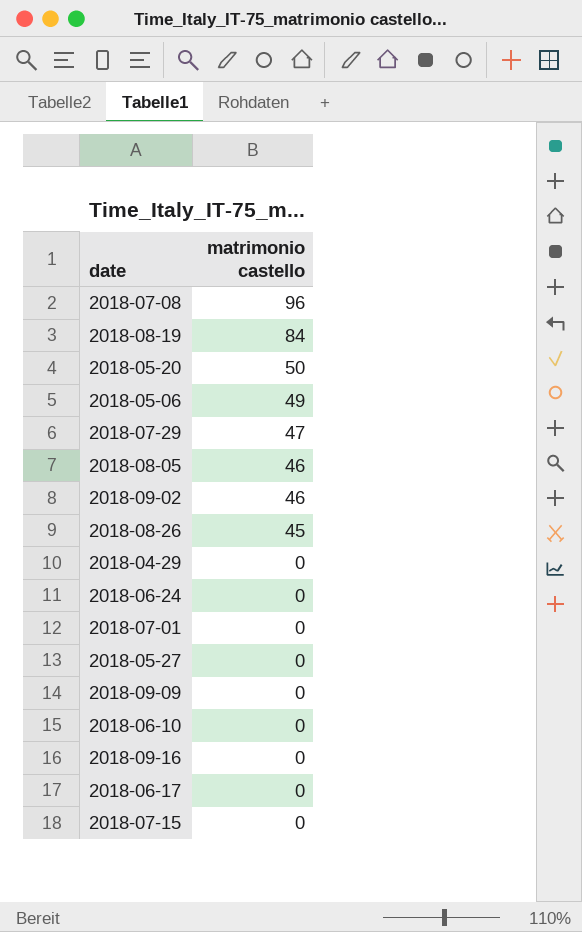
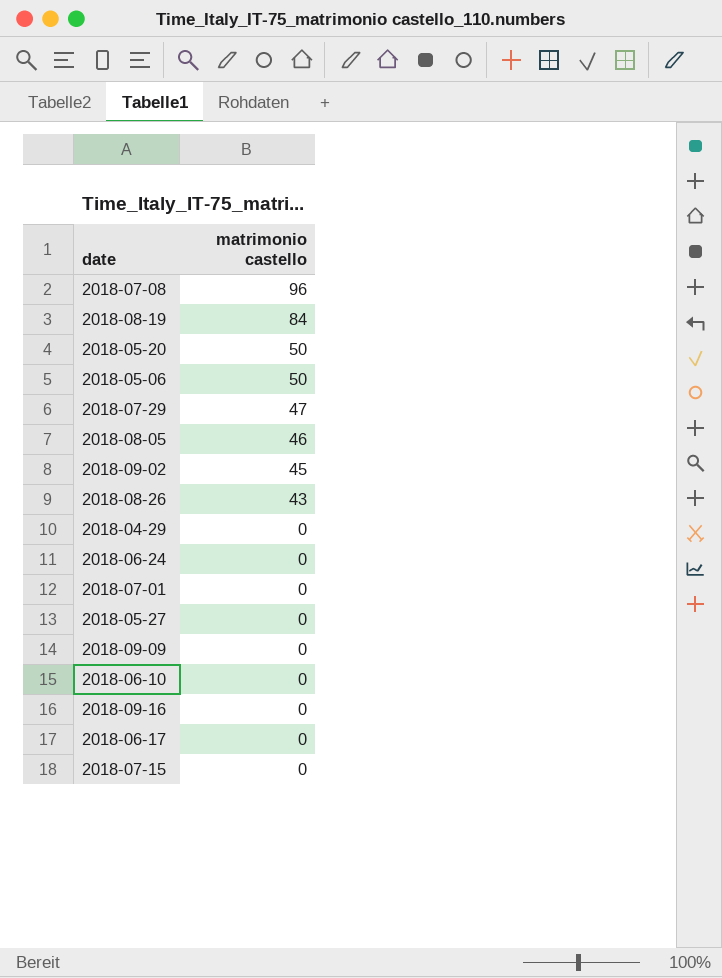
2018-05-06 | matrimonio castello: 49 -> 50
2018-09-02 | matrimonio castello: 46 -> 45
2018-08-26 | matrimonio castello: 45 -> 43

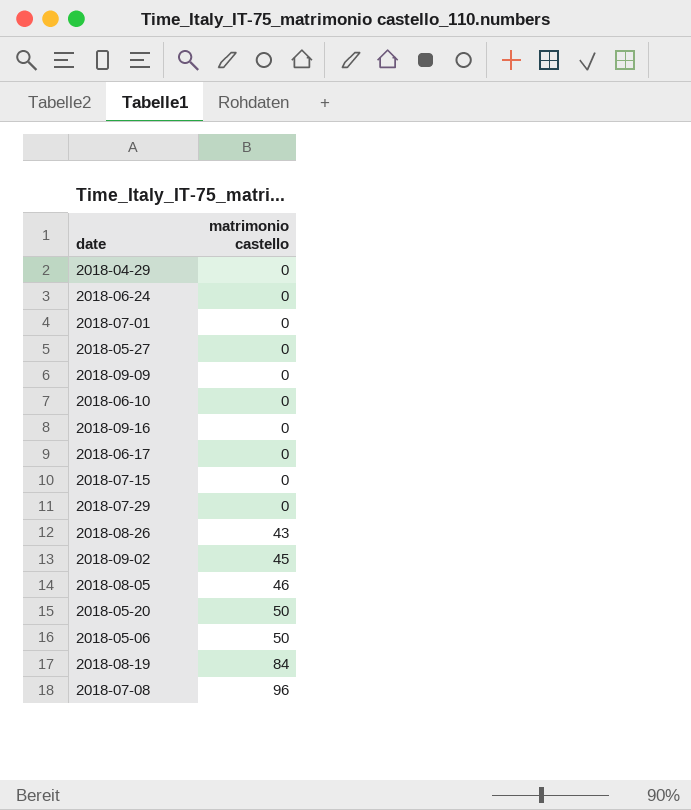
row order: matrimonio castello descending -> matrimonio castello ascending
2018-07-29 | matrimonio castello: 47 -> 0

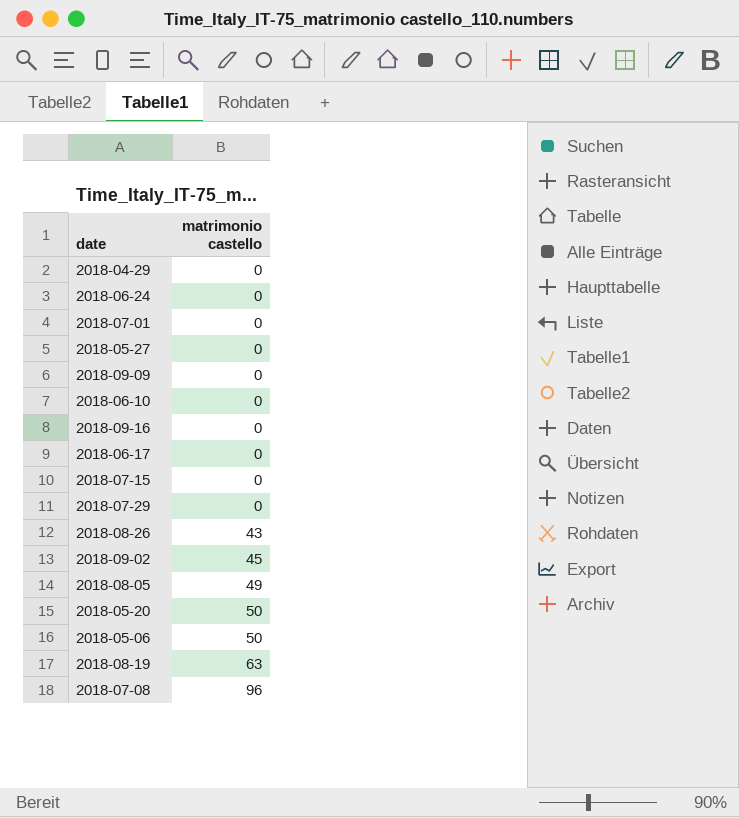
2018-08-05 | matrimonio castello: 46 -> 49
2018-08-19 | matrimonio castello: 84 -> 63

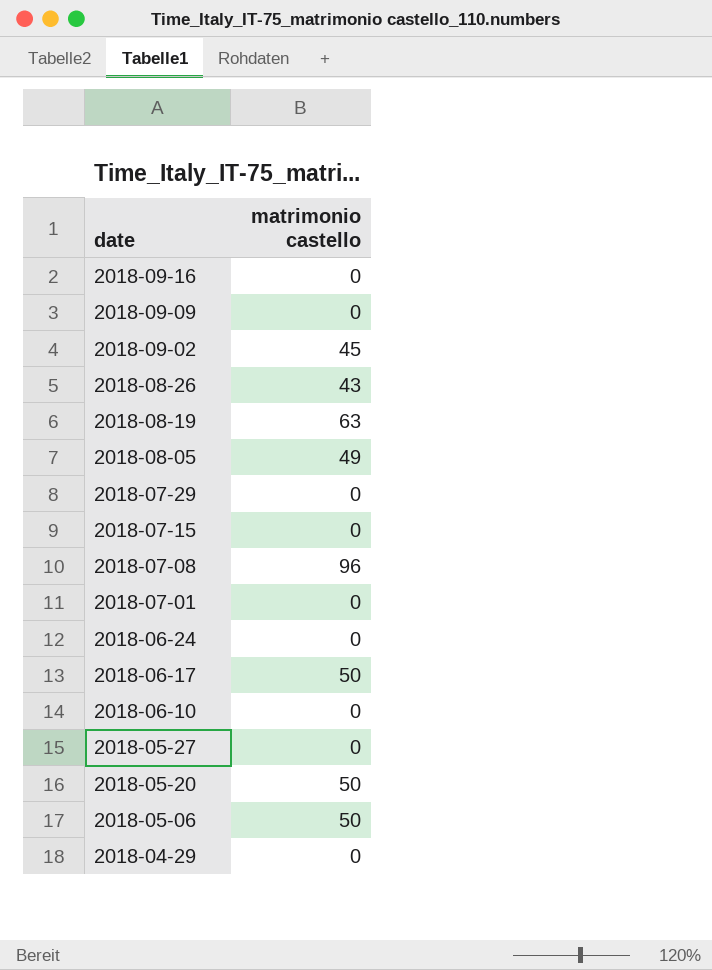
row order: matrimonio castello ascending -> date descending
2018-06-17 | matrimonio castello: 0 -> 50

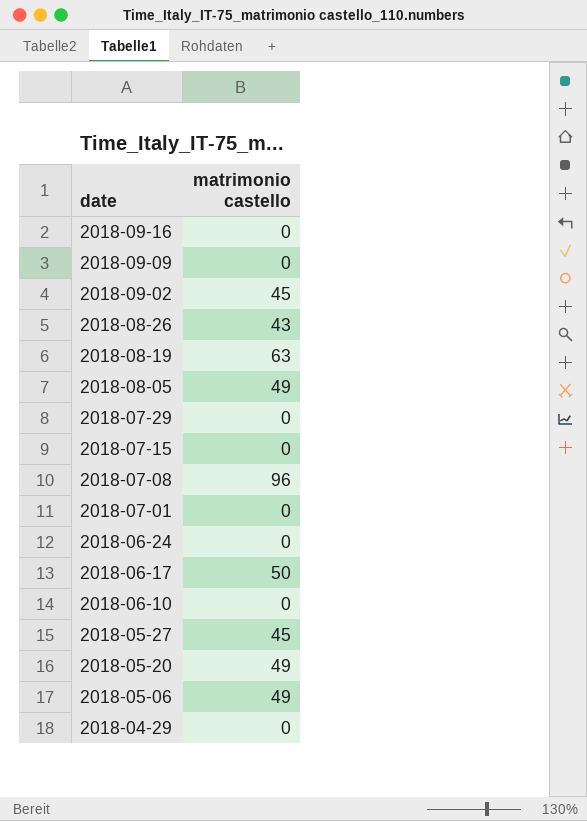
2018-05-27 | matrimonio castello: 0 -> 45
2018-05-20 | matrimonio castello: 50 -> 49
2018-05-06 | matrimonio castello: 50 -> 49

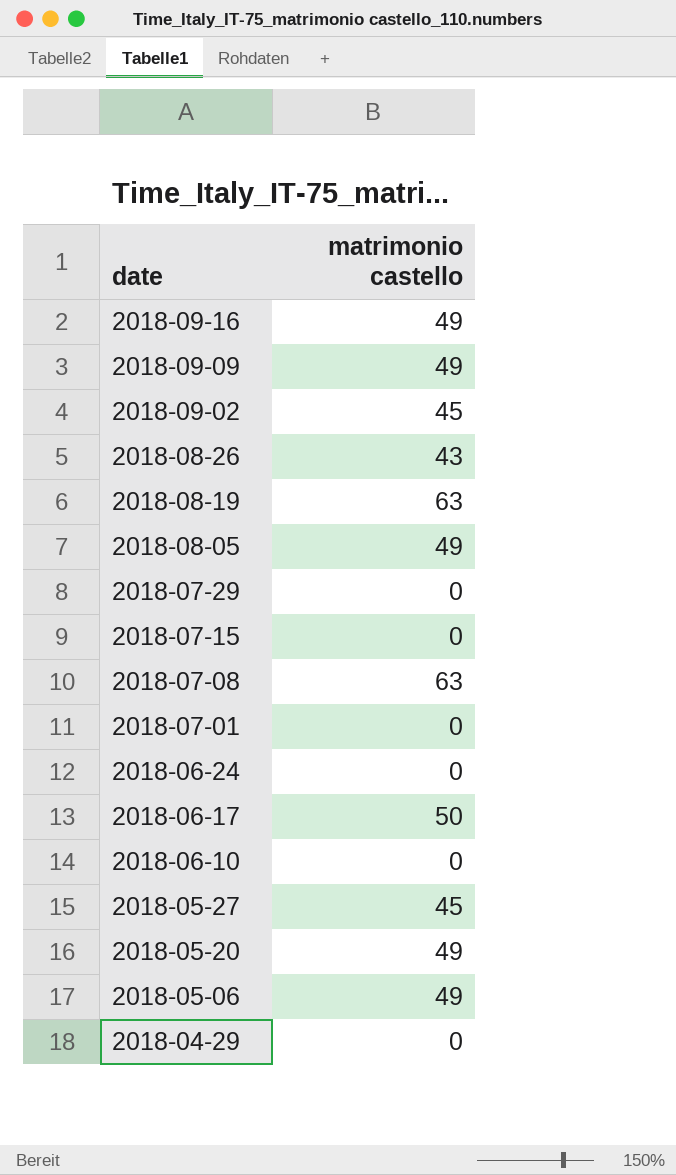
2018-09-16 | matrimonio castello: 0 -> 49
2018-09-09 | matrimonio castello: 0 -> 49
2018-07-08 | matrimonio castello: 96 -> 63

